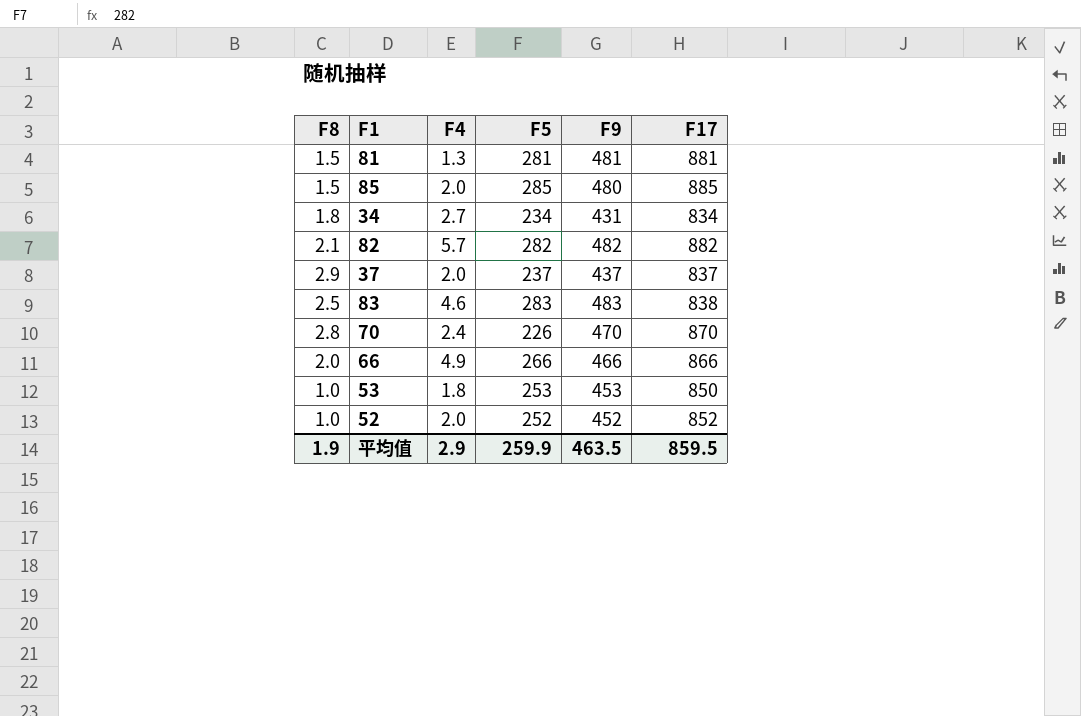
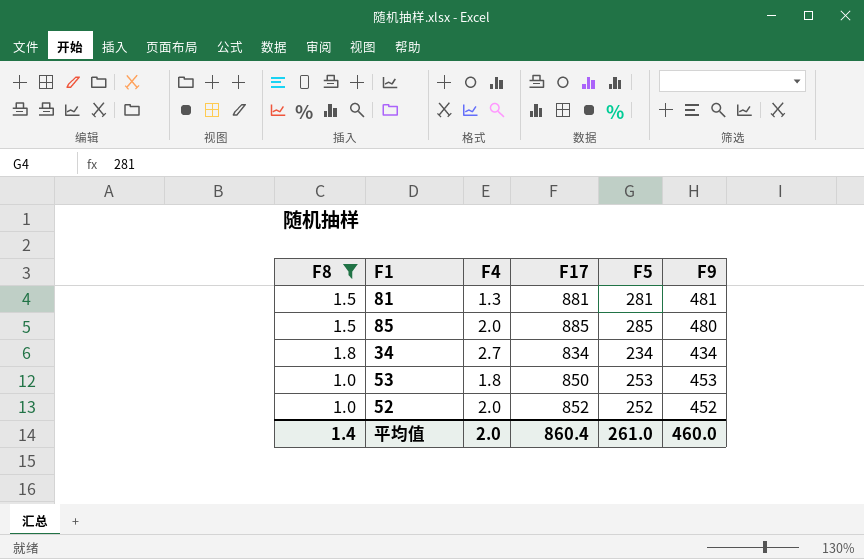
filter: none -> F8 <= 1.8
column F17 | position: 6 -> 4
34 | F9: 431 -> 434
平均值 | F8: 1.9 -> 1.4
平均值 | F4: 2.9 -> 2.0
平均值 | F17: 859.5 -> 860.4
平均值 | F5: 259.9 -> 261.0
平均值 | F9: 463.5 -> 460.0

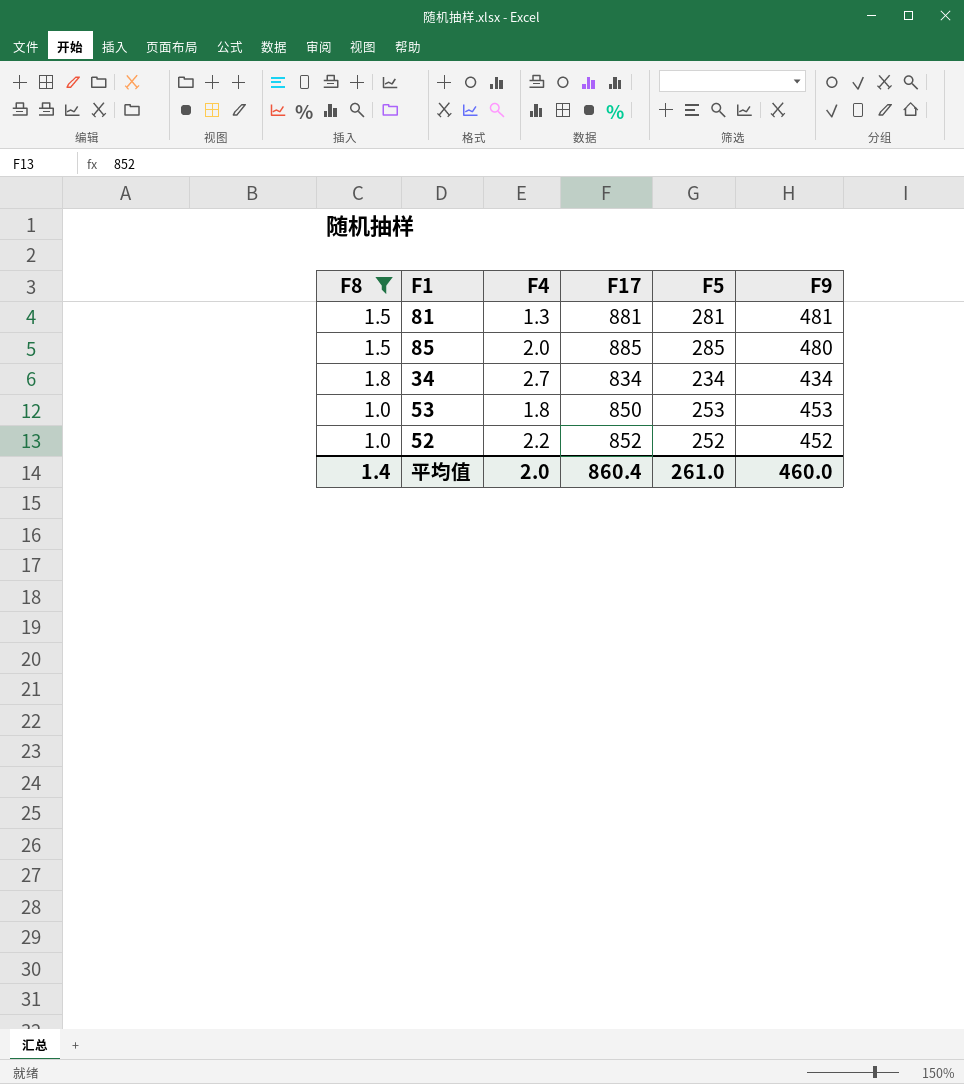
52 | F4: 2.0 -> 2.2

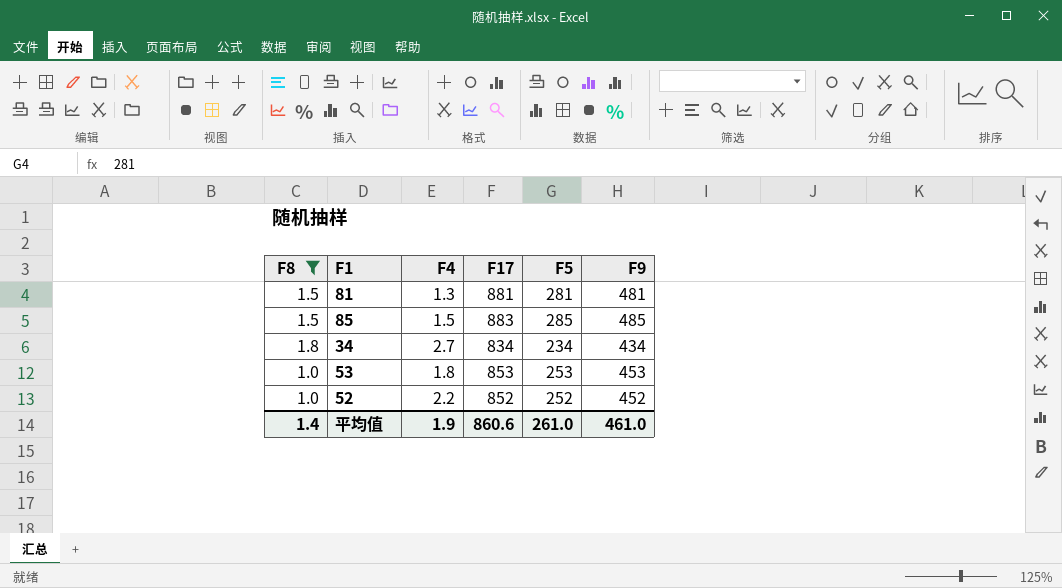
85 | F4: 2.0 -> 1.5
85 | F17: 885 -> 883
85 | F9: 480 -> 485
53 | F17: 850 -> 853
平均值 | F4: 2.0 -> 1.9
平均值 | F17: 860.4 -> 860.6
平均值 | F9: 460.0 -> 461.0

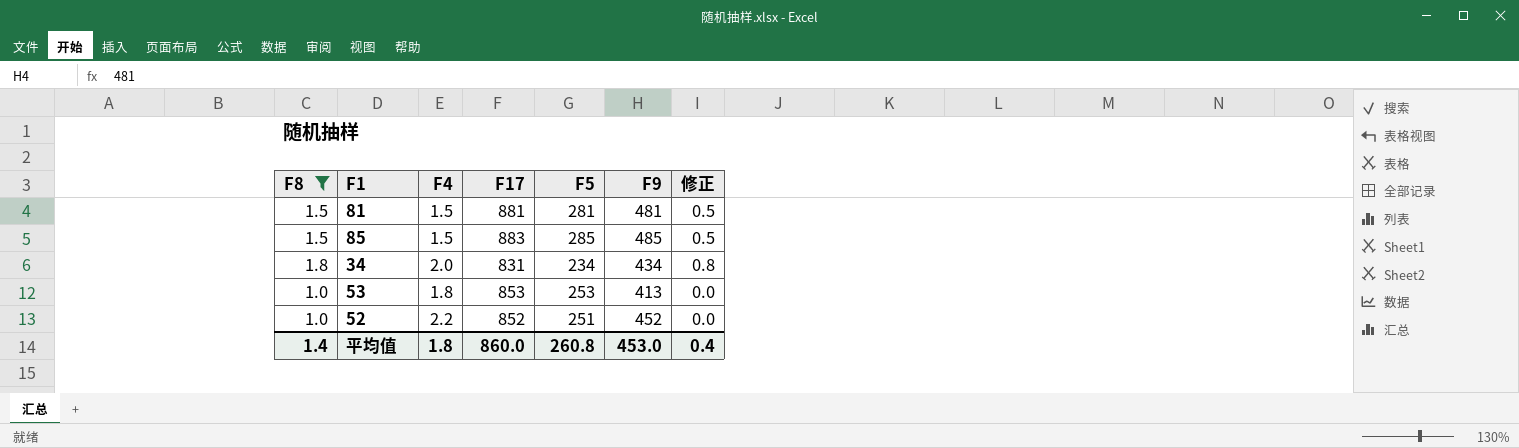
column 修正 | formula: none -> [F8] - 1
81 | F4: 1.3 -> 1.5
34 | F4: 2.7 -> 2.0
34 | F17: 834 -> 831
53 | F9: 453 -> 413
52 | F5: 252 -> 251
平均值 | F4: 1.9 -> 1.8
平均值 | F17: 860.6 -> 860.0
平均值 | F5: 261.0 -> 260.8
平均值 | F9: 461.0 -> 453.0

